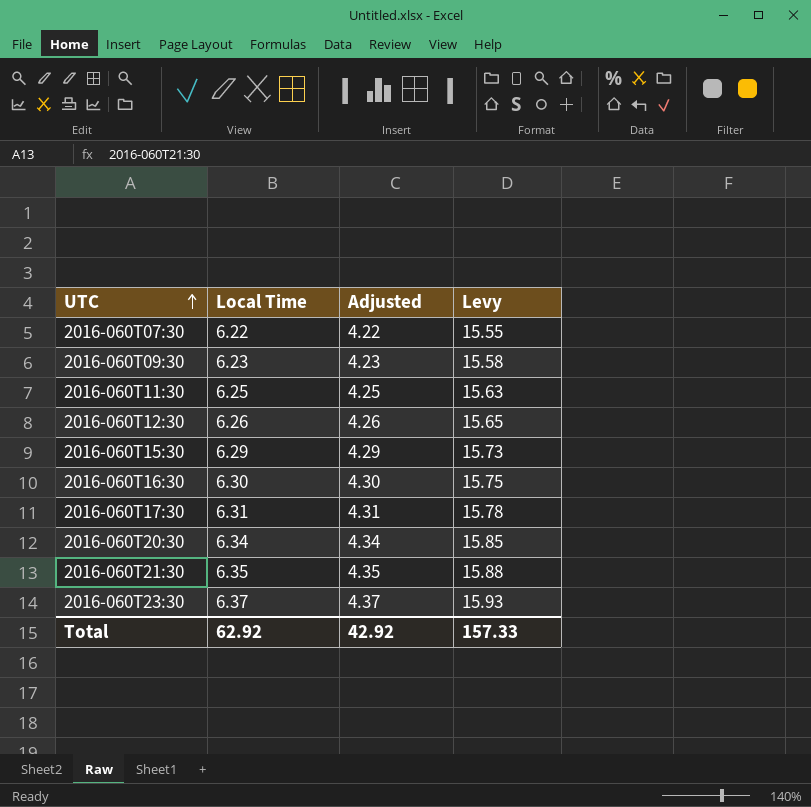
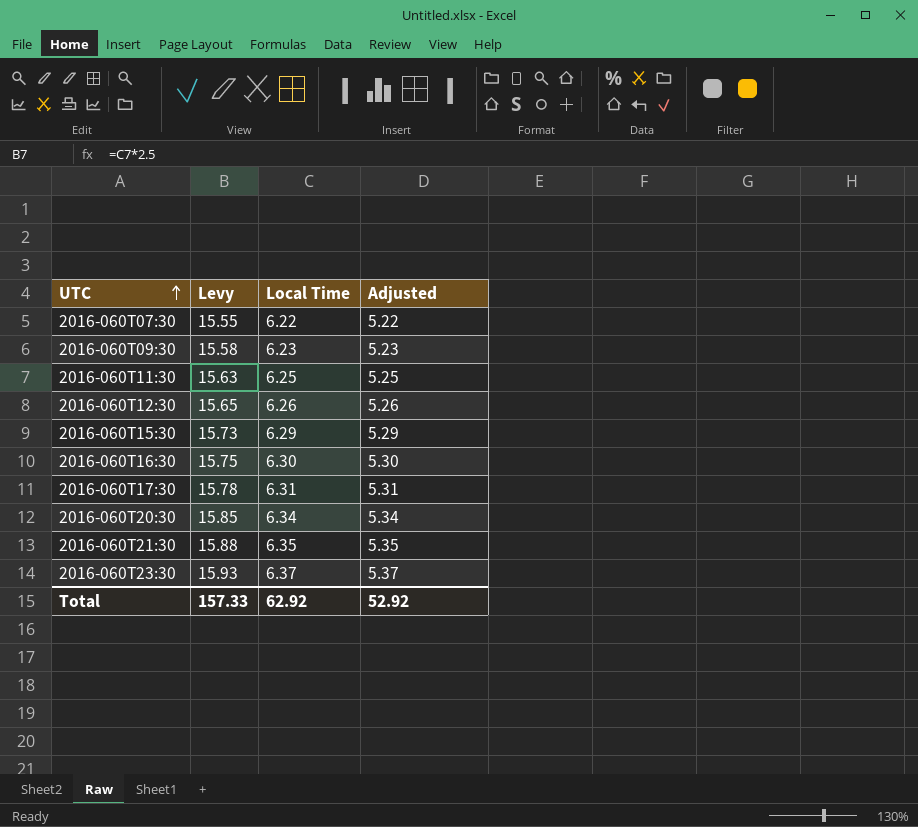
column Levy | position: 4 -> 2
column Adjusted | formula: [Local Time] - 2 -> [Local Time] - 1
Total | Adjusted: 42.92 -> 52.92

